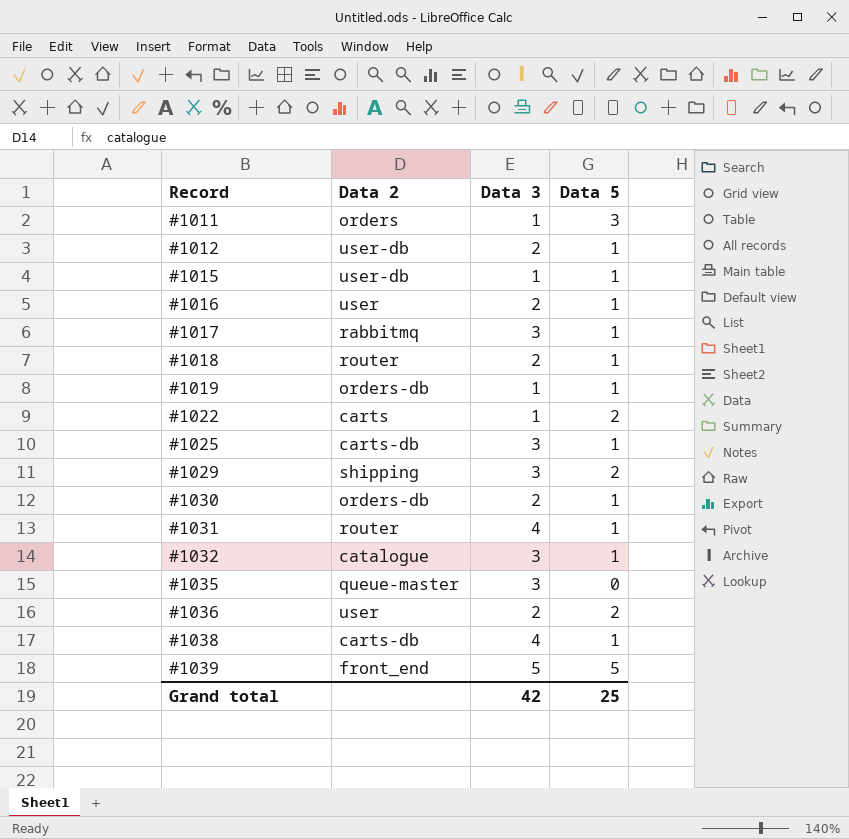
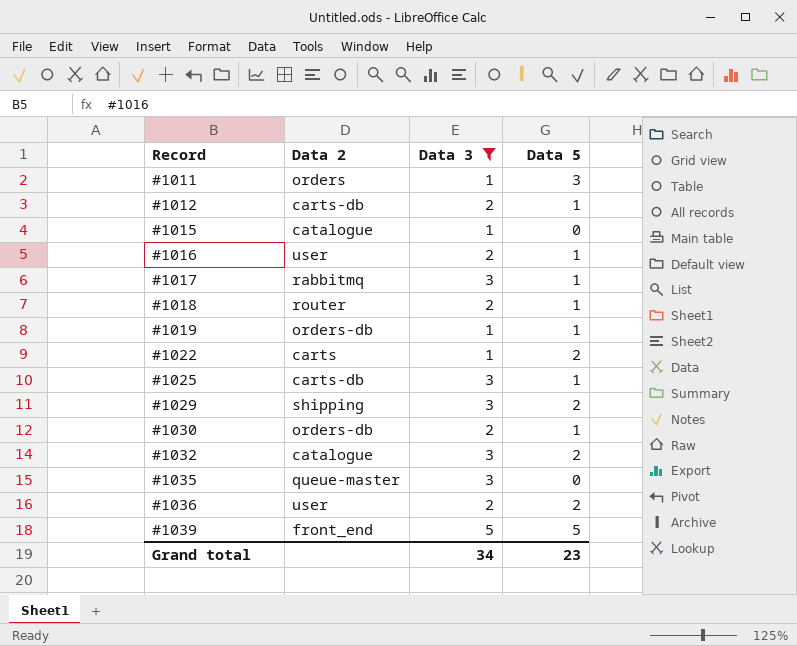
filter: none -> Data 3 != 4
#1012 | Data 2: user-db -> carts-db
#1015 | Data 2: user-db -> catalogue
#1015 | Data 5: 1 -> 0
#1032 | Data 5: 1 -> 2
Grand total | Data 3: 42 -> 34
Grand total | Data 5: 25 -> 23

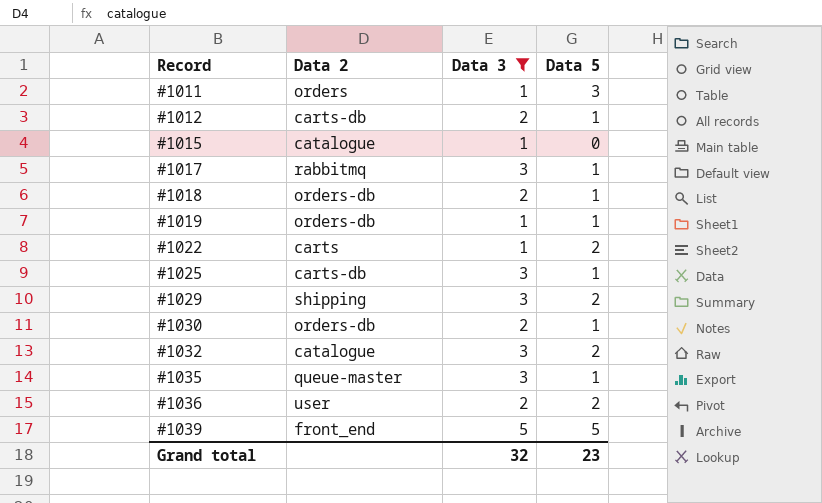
row #1016: user | 2 | 1 -> none
#1018 | Data 2: router -> orders-db
#1035 | Data 5: 0 -> 1
Grand total | Data 3: 34 -> 32

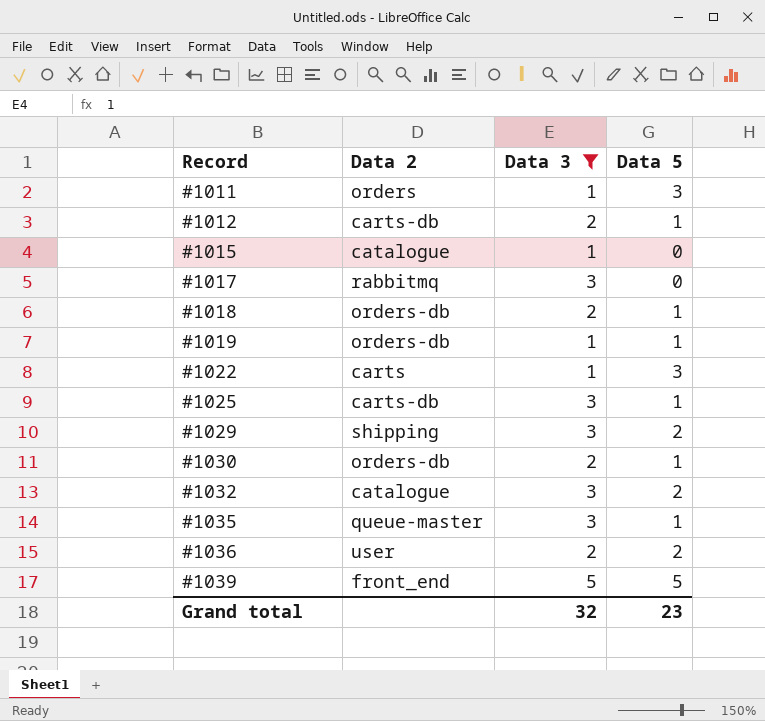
#1017 | Data 5: 1 -> 0
#1022 | Data 5: 2 -> 3

